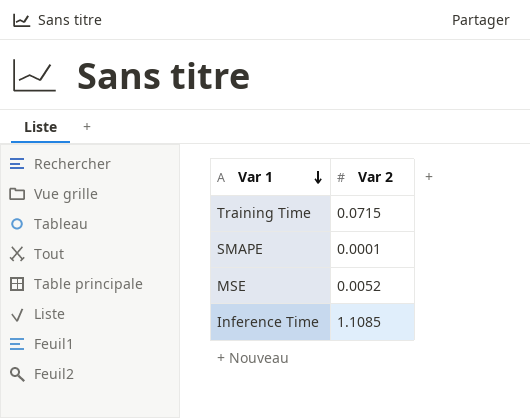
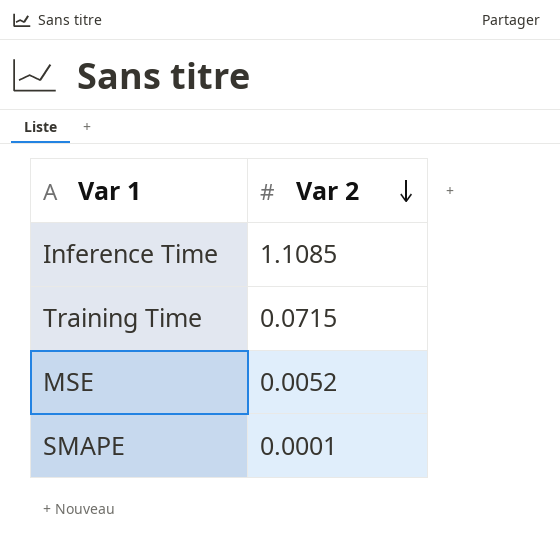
row order: Var 1 descending -> Var 2 descending

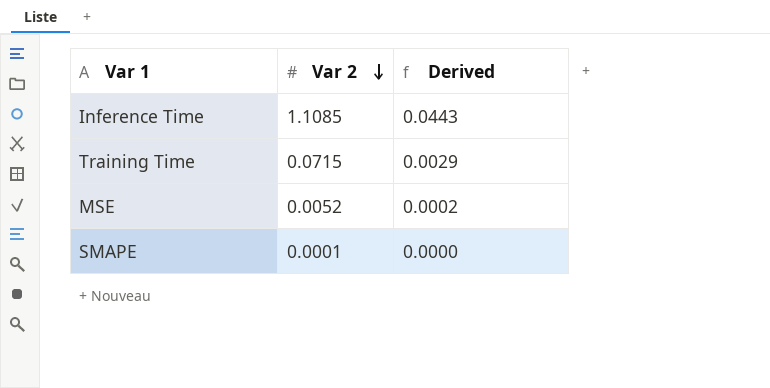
column Derived | formula: none -> [Var 2] * 0.04

